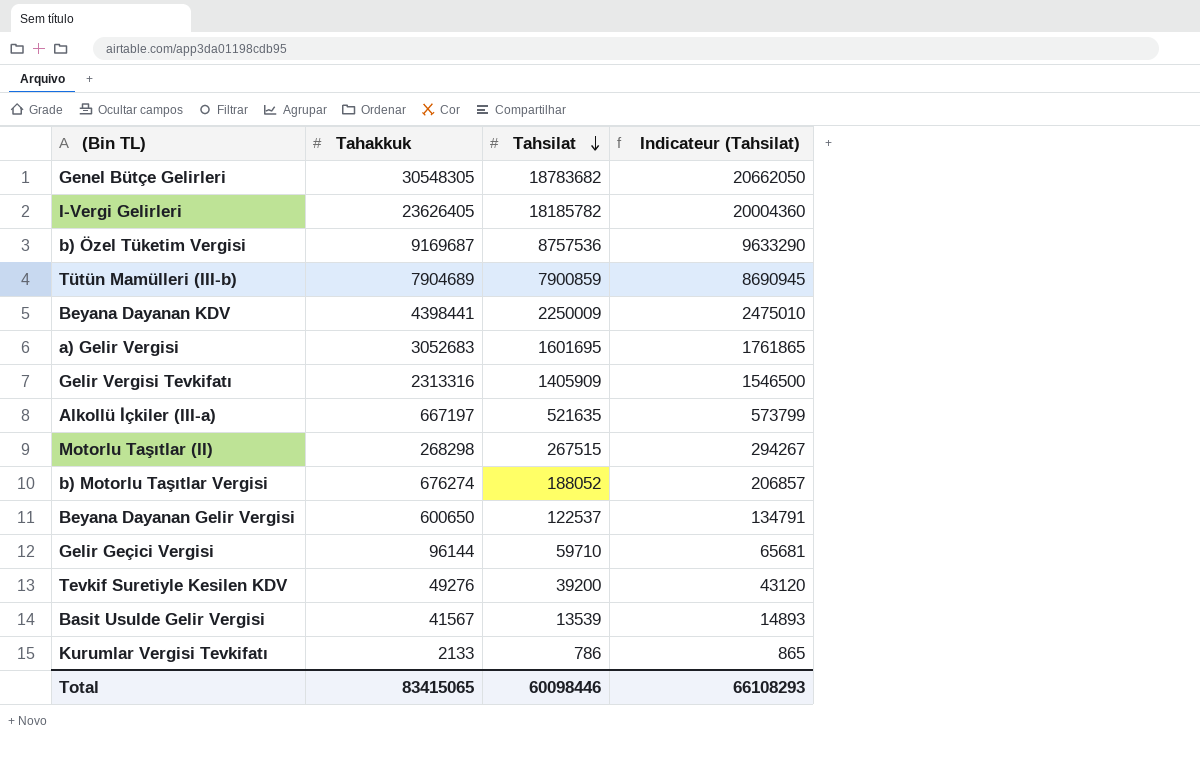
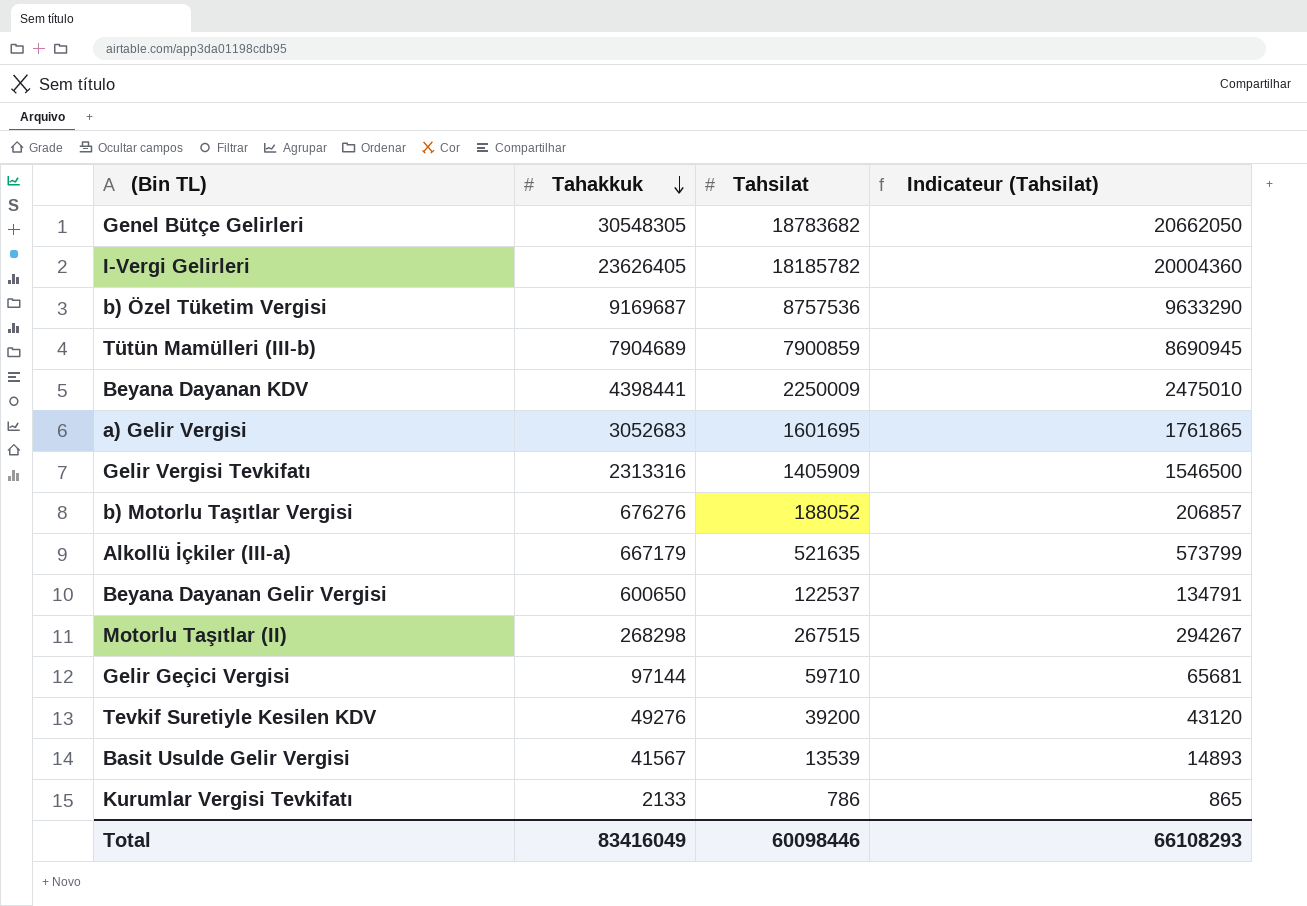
row order: Tahsilat descending -> Tahakkuk descending
b) Motorlu Taşıtlar Vergisi | Tahakkuk: 676274 -> 676276
Alkollü İçkiler (III-a) | Tahakkuk: 667197 -> 667179
Gelir Geçici Vergisi | Tahakkuk: 96144 -> 97144
Total | Tahakkuk: 83415065 -> 83416049

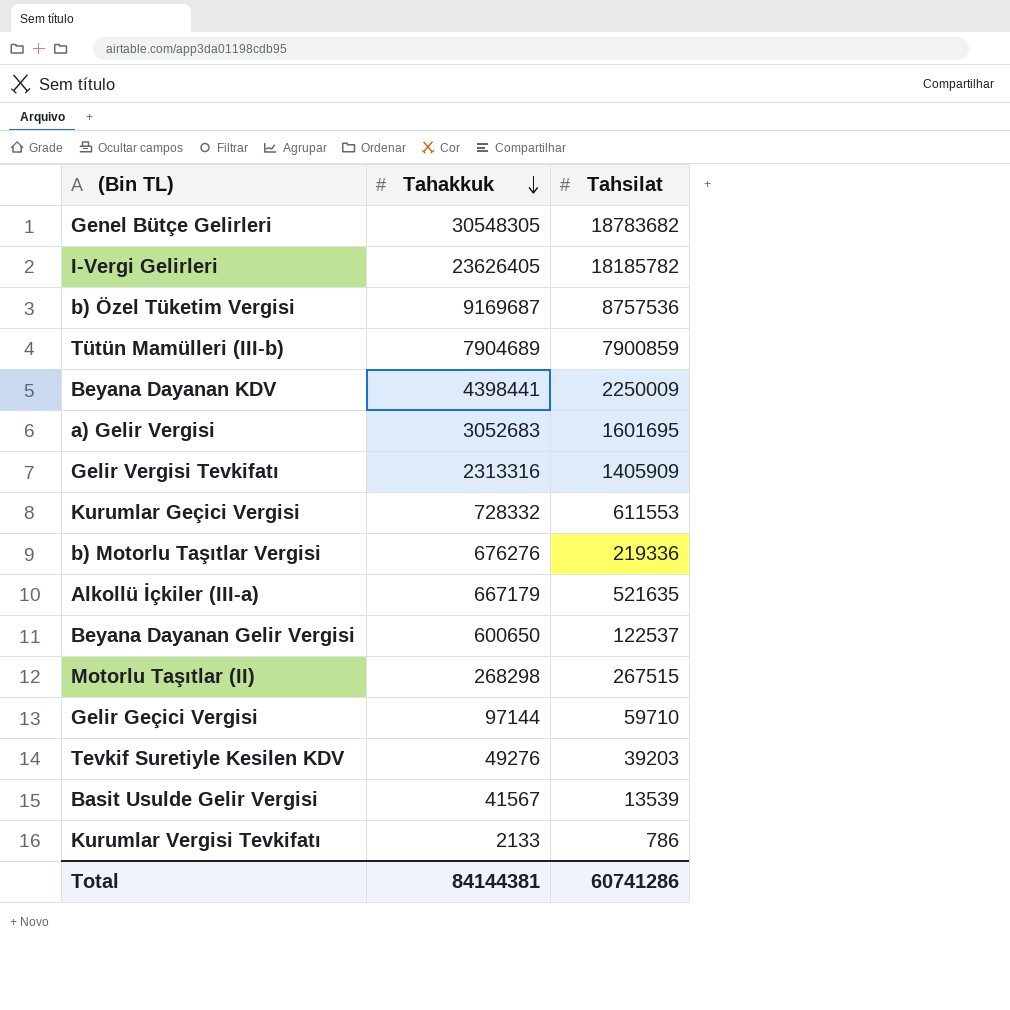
column Indicateur (Tahsilat) | formula: [Tahsilat] * 1,1 -> none
row Kurumlar Geçici Vergisi: none -> 728332 | 611553
b) Motorlu Taşıtlar Vergisi | Tahsilat: 188052 -> 219336
Tevkif Suretiyle Kesilen KDV | Tahsilat: 39200 -> 39203
Total | Tahakkuk: 83416049 -> 84144381
Total | Tahsilat: 60098446 -> 60741286

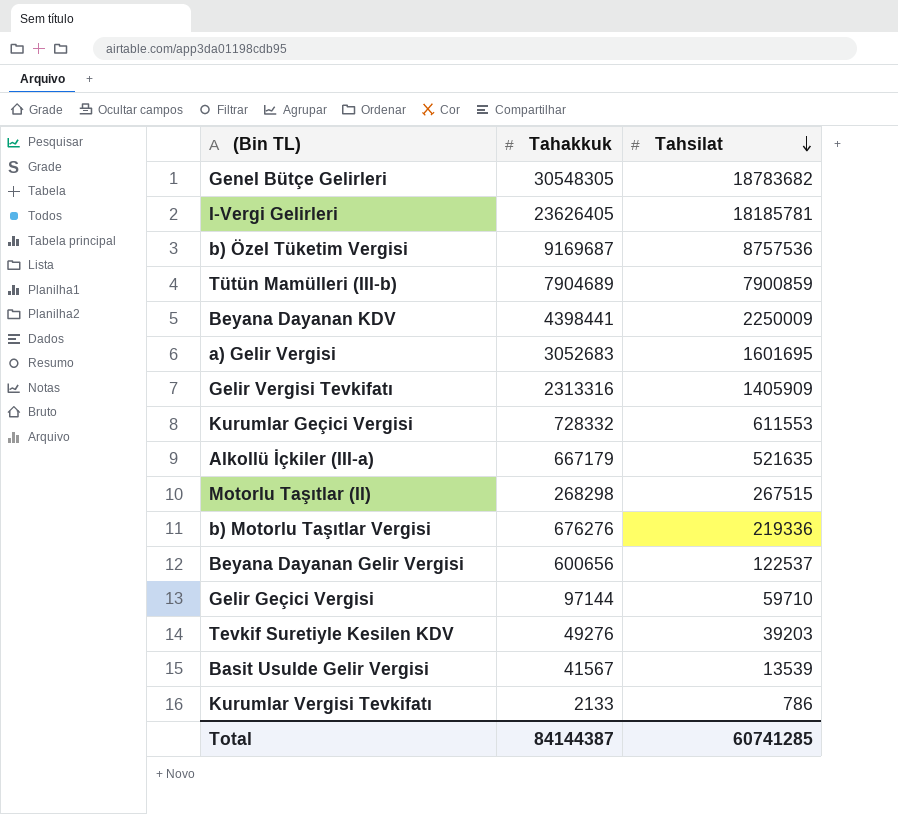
row order: Tahakkuk descending -> Tahsilat descending
I-Vergi Gelirleri | Tahsilat: 18185782 -> 18185781
Beyana Dayanan Gelir Vergisi | Tahakkuk: 600650 -> 600656
Total | Tahakkuk: 84144381 -> 84144387
Total | Tahsilat: 60741286 -> 60741285

